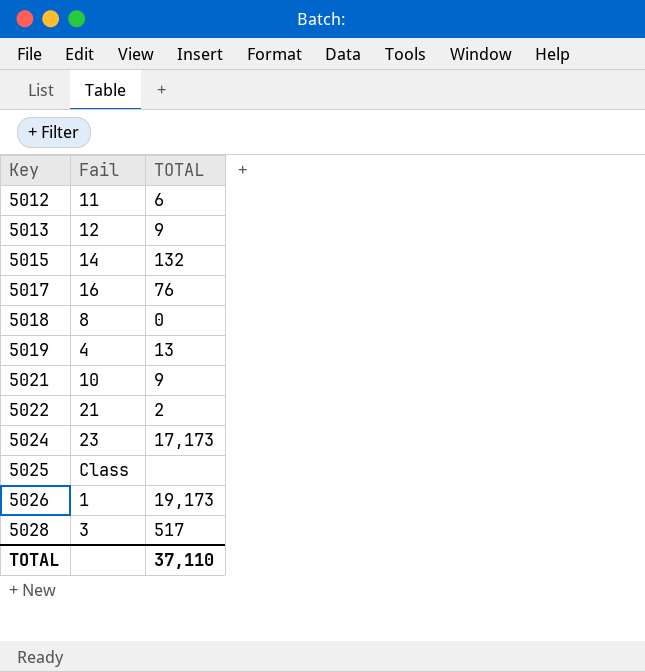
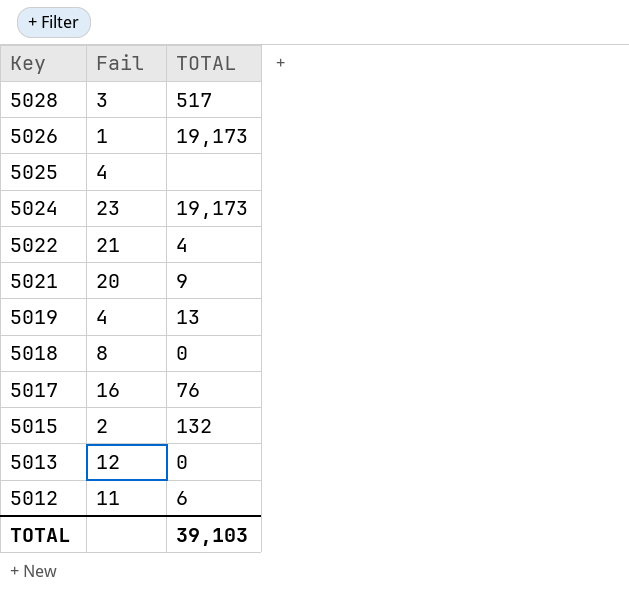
row order: Key ascending -> Key descending
5025 | Fail: Class -> 4
5024 | TOTAL: 17,173 -> 19,173
5022 | TOTAL: 2 -> 4
5021 | Fail: 10 -> 20
5015 | Fail: 14 -> 2
5013 | TOTAL: 9 -> 0
TOTAL | TOTAL: 37,110 -> 39,103

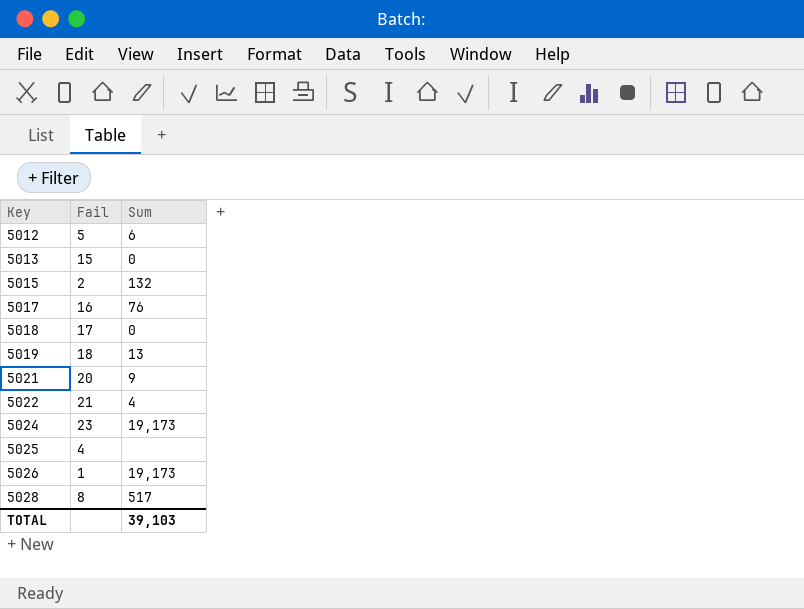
row order: Key descending -> Key ascending
column name: TOTAL -> Sum
5012 | Fail: 11 -> 5
5013 | Fail: 12 -> 15
5018 | Fail: 8 -> 17
5019 | Fail: 4 -> 18
5028 | Fail: 3 -> 8

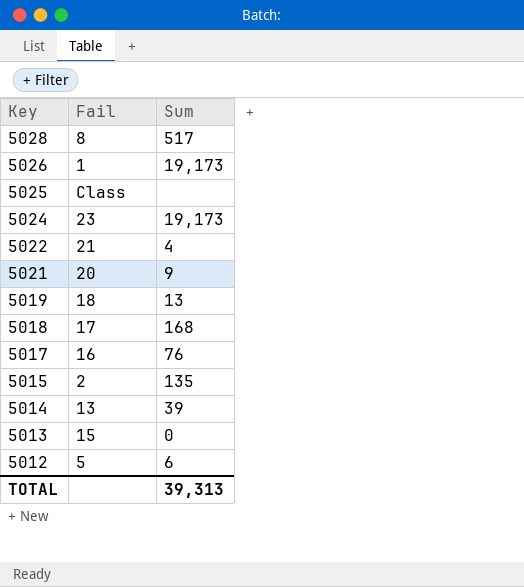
row order: Key ascending -> Key descending
5025 | Fail: 4 -> Class
5018 | Sum: 0 -> 168
5015 | Sum: 132 -> 135
row 5014: none -> 13 | 39
TOTAL | Sum: 39,103 -> 39,313

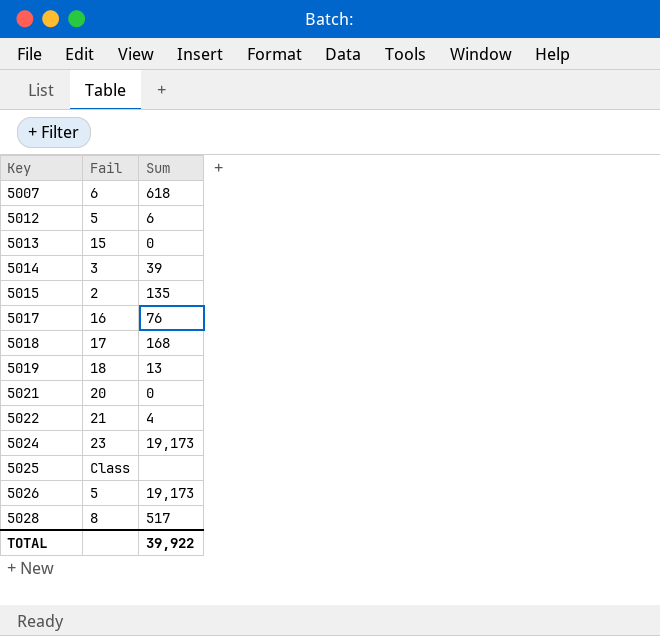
row order: Key descending -> Key ascending
row 5007: none -> 6 | 618
5014 | Fail: 13 -> 3
5021 | Sum: 9 -> 0
5026 | Fail: 1 -> 5
TOTAL | Sum: 39,313 -> 39,922

